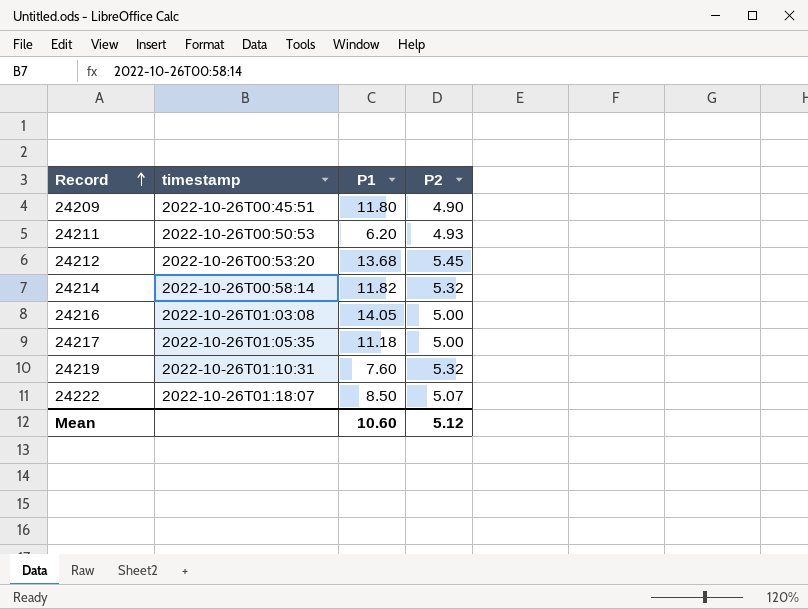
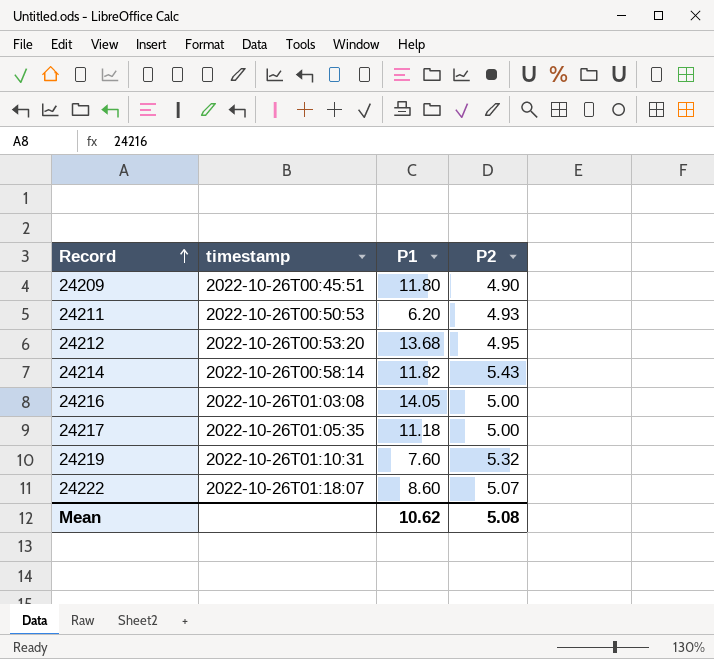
24212 | P2: 5.45 -> 4.95
24214 | P2: 5.32 -> 5.43
24222 | P1: 8.50 -> 8.60
Mean | P1: 10.60 -> 10.62
Mean | P2: 5.12 -> 5.08

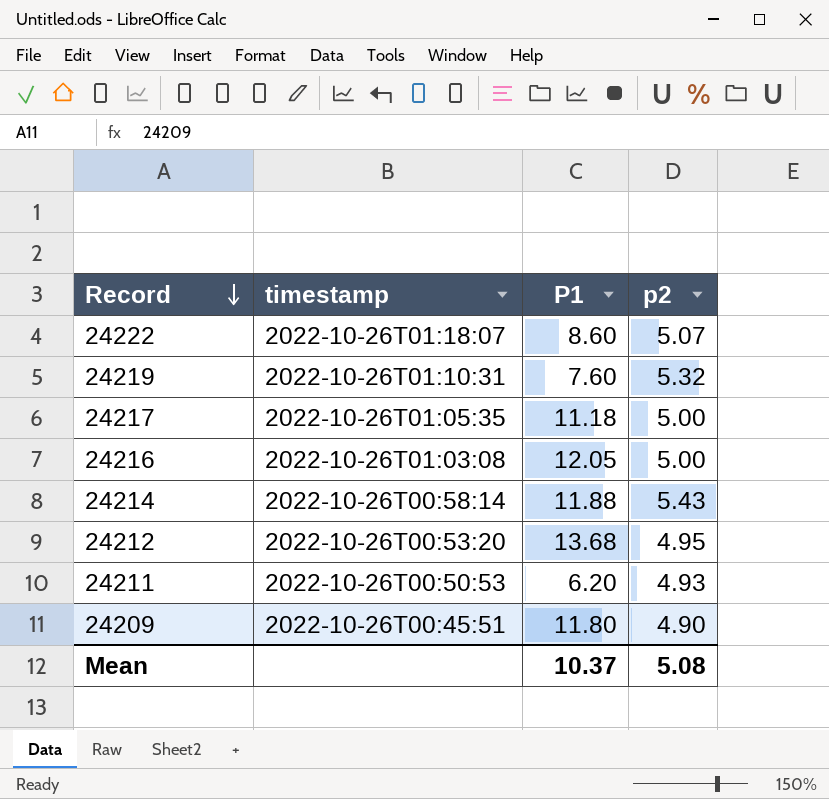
row order: Record ascending -> Record descending
column name: P2 -> p2
24216 | P1: 14.05 -> 12.05
24214 | P1: 11.82 -> 11.88
Mean | P1: 10.62 -> 10.37

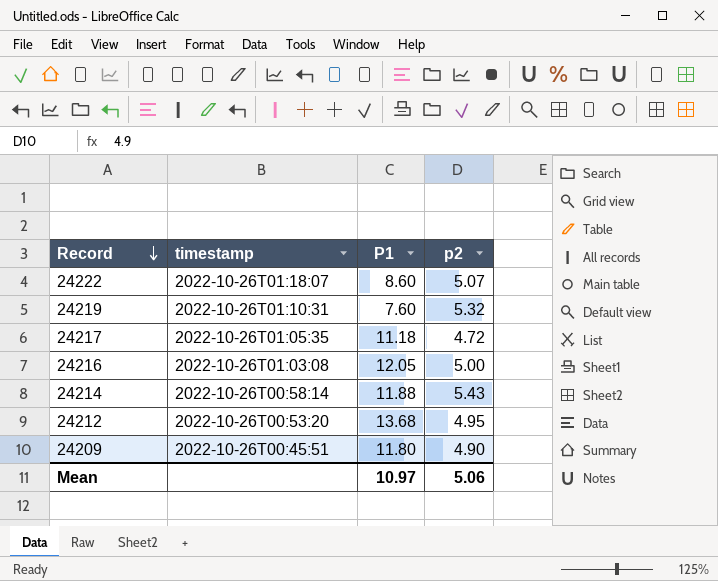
row 24211: 2022-10-26T00:50:53 | 6.20 | 4.93 -> none
24217 | p2: 5.00 -> 4.72
Mean | P1: 10.37 -> 10.97
Mean | p2: 5.08 -> 5.06

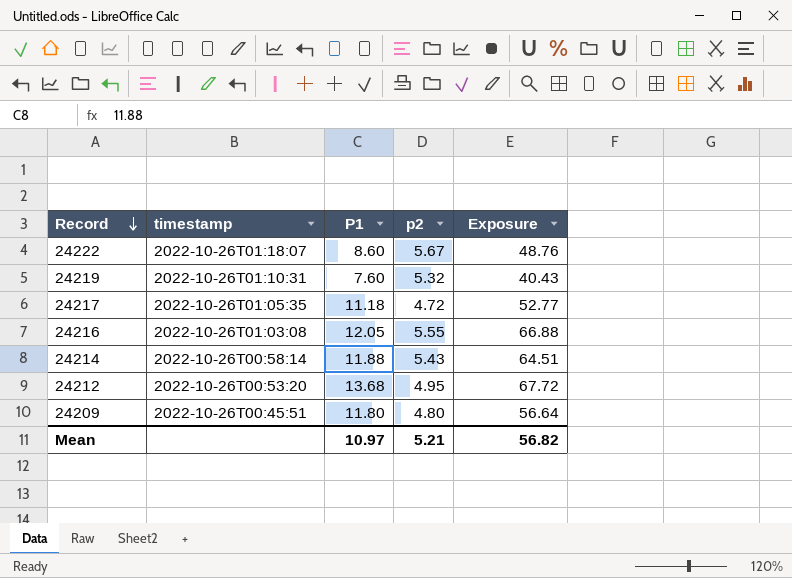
column Exposure | formula: none -> [P1] * [p2]
24222 | p2: 5.07 -> 5.67
24216 | p2: 5.00 -> 5.55
24209 | p2: 4.90 -> 4.80
Mean | p2: 5.06 -> 5.21

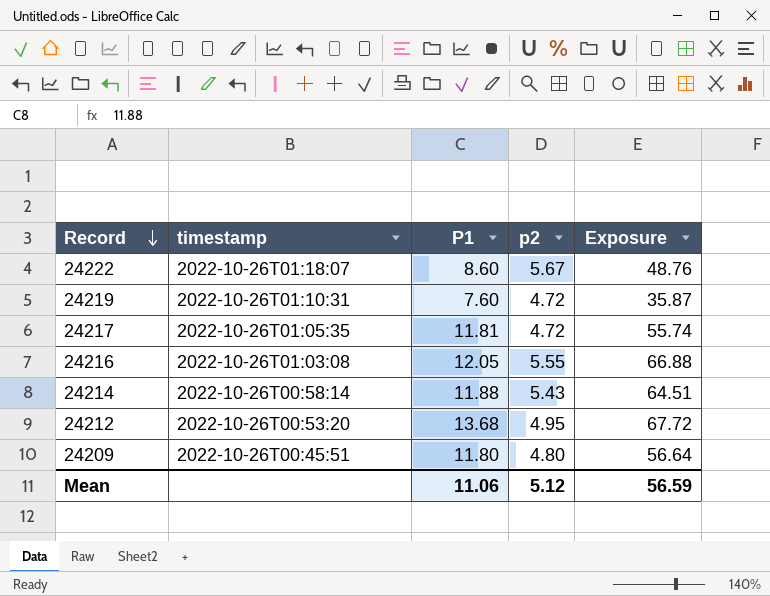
24219 | p2: 5.32 -> 4.72
24219 | Exposure: 40.43 -> 35.87
24217 | P1: 11.18 -> 11.81
24217 | Exposure: 52.77 -> 55.74
Mean | P1: 10.97 -> 11.06
Mean | p2: 5.21 -> 5.12
Mean | Exposure: 56.82 -> 56.59

